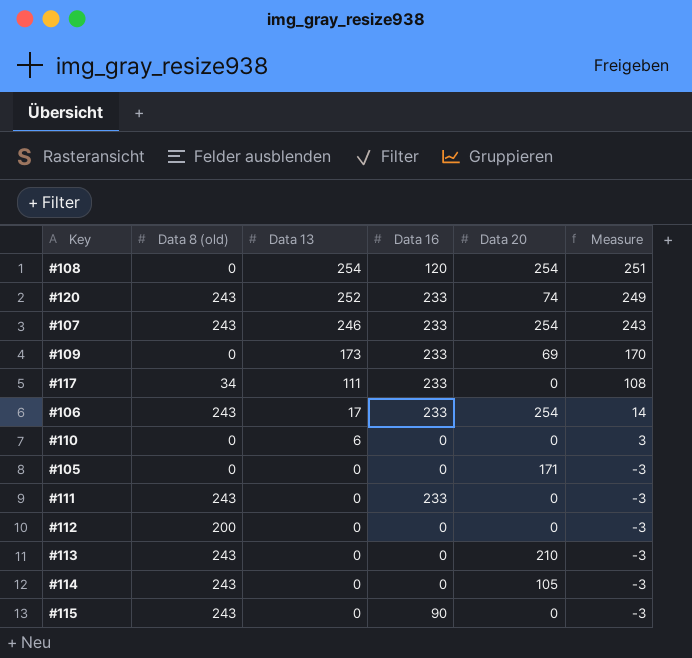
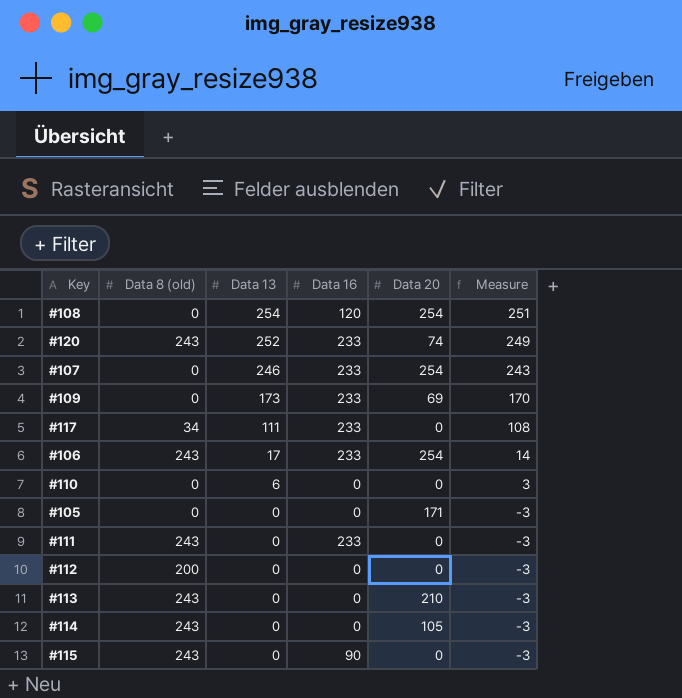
#107 | Data 8 (old): 243 -> 0

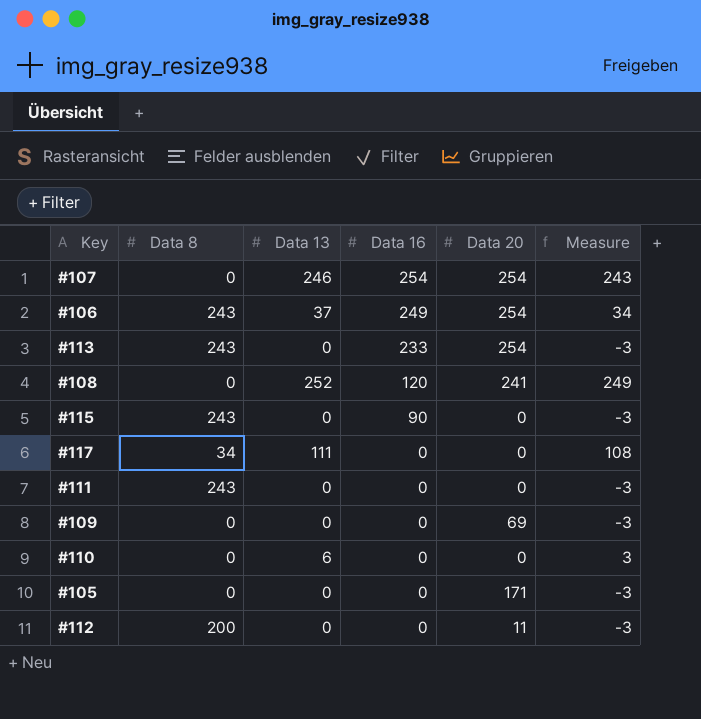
row order: Data 13 descending -> Data 16 descending
column name: Data 8 (old) -> Data 8
row #120: 243 | 252 | 233 | 74 | 249 -> none
row #114: 243 | 0 | 0 | 105 | -3 -> none
#107 | Data 16: 233 -> 254
#106 | Data 13: 17 -> 37
#106 | Data 16: 233 -> 249
#106 | Measure: 14 -> 34
#113 | Data 16: 0 -> 233
#113 | Data 20: 210 -> 254
#108 | Data 13: 254 -> 252
#108 | Data 20: 254 -> 241
#108 | Measure: 251 -> 249
#117 | Data 16: 233 -> 0
#111 | Data 16: 233 -> 0
#109 | Data 13: 173 -> 0
#109 | Data 16: 233 -> 0
#109 | Measure: 170 -> -3
#112 | Data 20: 0 -> 11

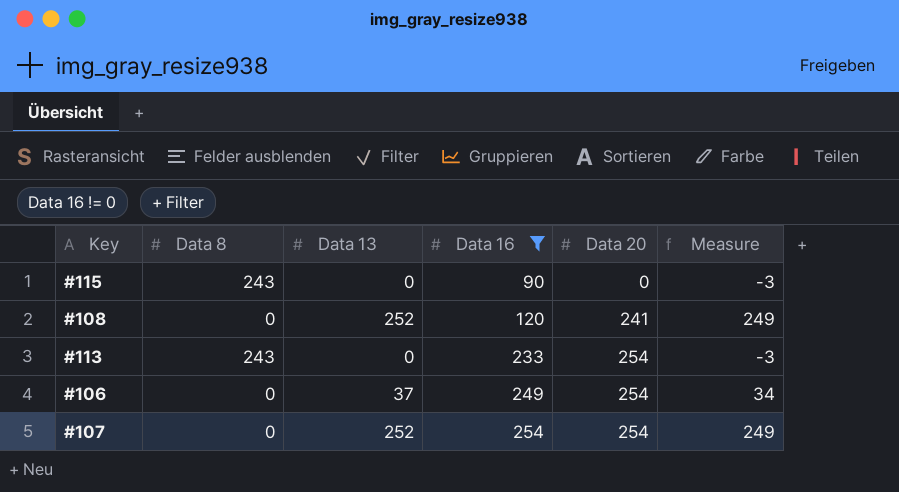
filter: none -> Data 16 != 0
row order: Data 16 descending -> Data 16 ascending
#106 | Data 8: 243 -> 0
#107 | Data 13: 246 -> 252
#107 | Measure: 243 -> 249

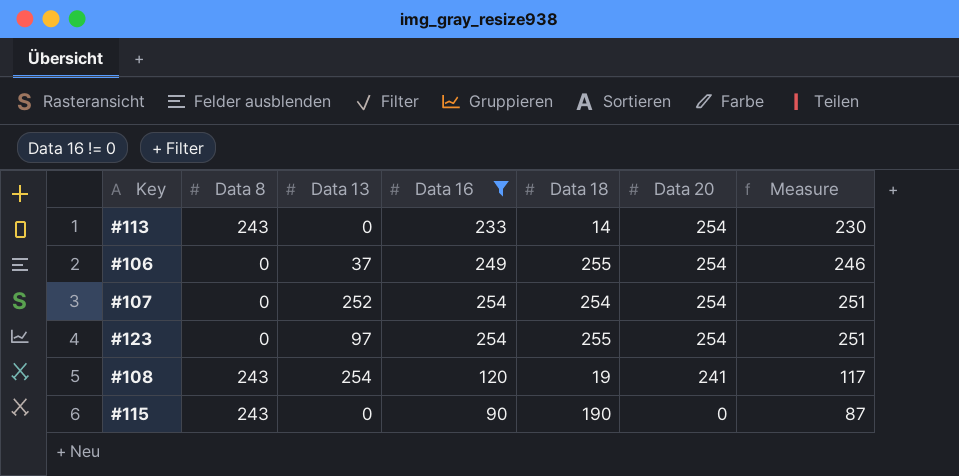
row order: Data 16 ascending -> Data 20 descending
column Data 18 | position: none -> 5
column Measure | formula: [Data 13] - 3 -> [Data 16] - 3
row #123: none -> 0 | 97 | 254 | 255 | 254 | 251
#108 | Data 8: 0 -> 243
#108 | Data 13: 252 -> 254

